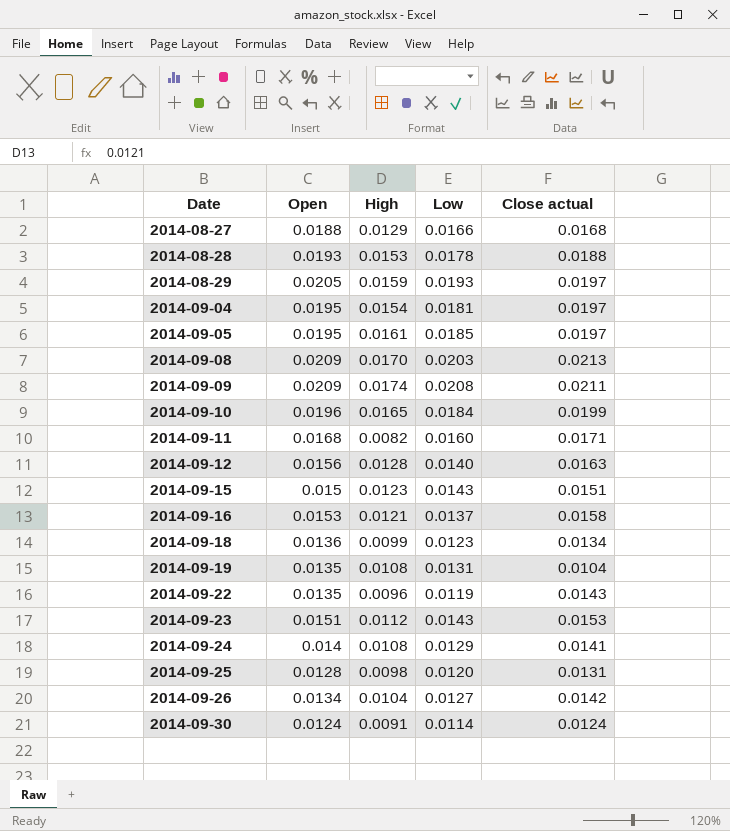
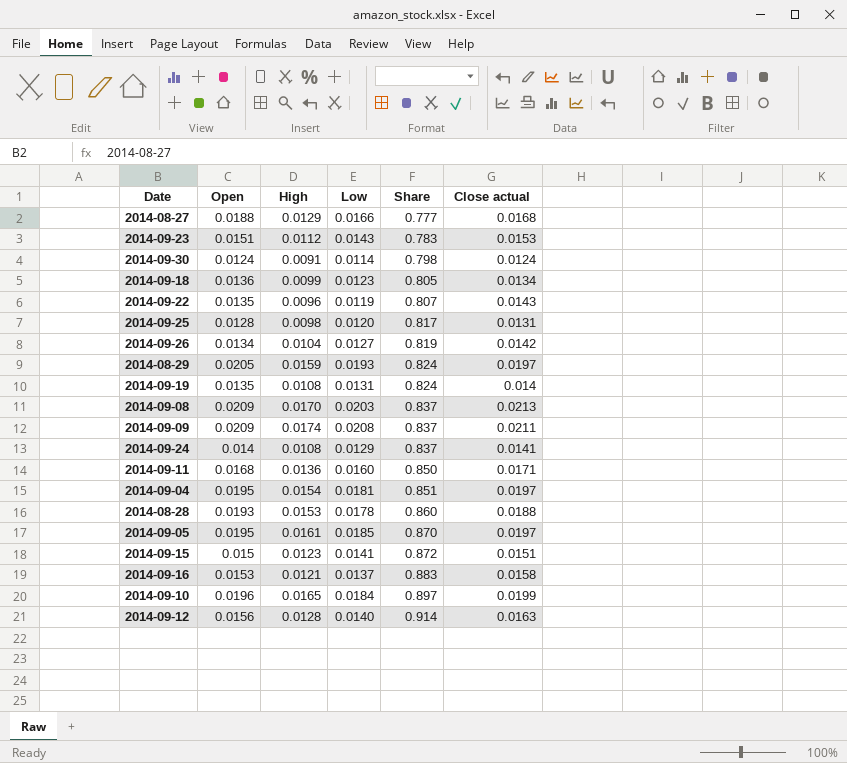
row order: Date ascending -> Share ascending
column Share | formula: none -> [High] / [Low]
2014-09-19 | Close actual: 0.0104 -> 0.014
2014-09-11 | High: 0.0082 -> 0.0136
2014-09-15 | Low: 0.0143 -> 0.0141

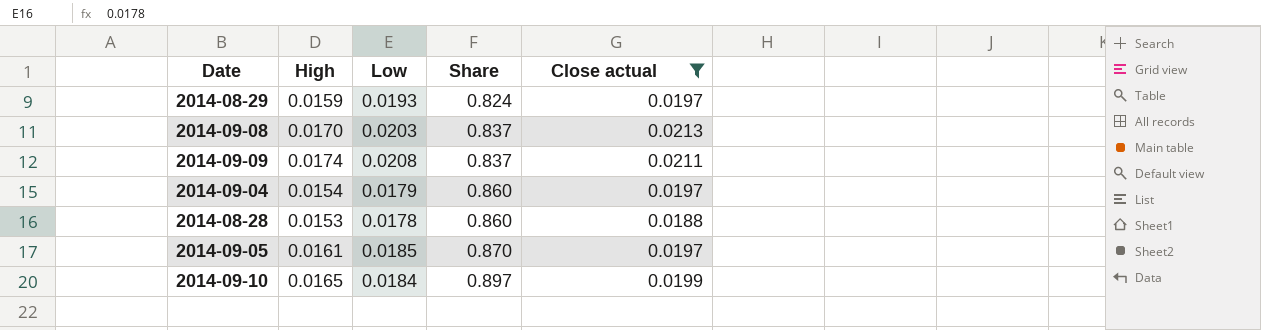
filter: none -> Close actual >= 0.0188
column Open | position: 2 -> none
2014-09-04 | Low: 0.0181 -> 0.0179
2014-09-04 | Share: 0.851 -> 0.860

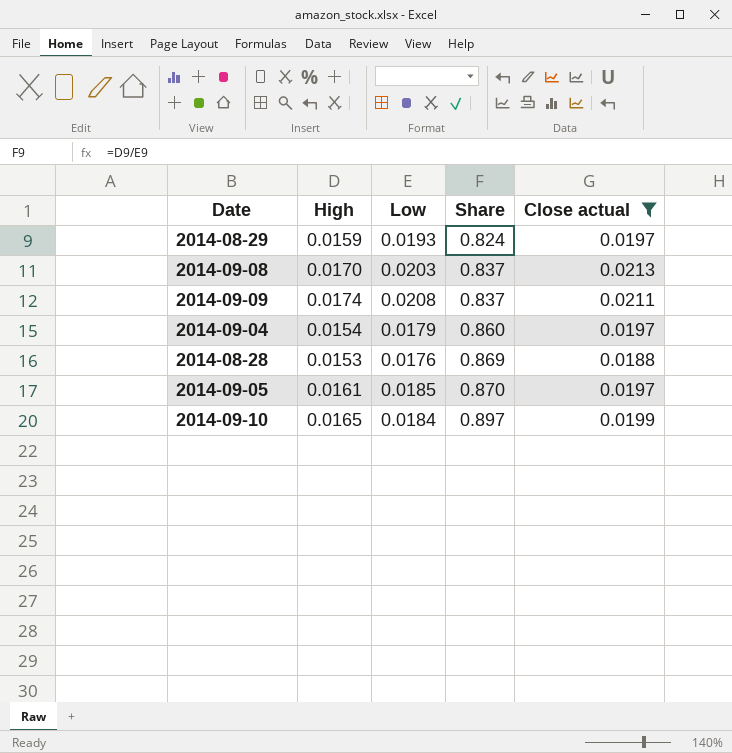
2014-08-28 | Low: 0.0178 -> 0.0176
2014-08-28 | Share: 0.860 -> 0.869

